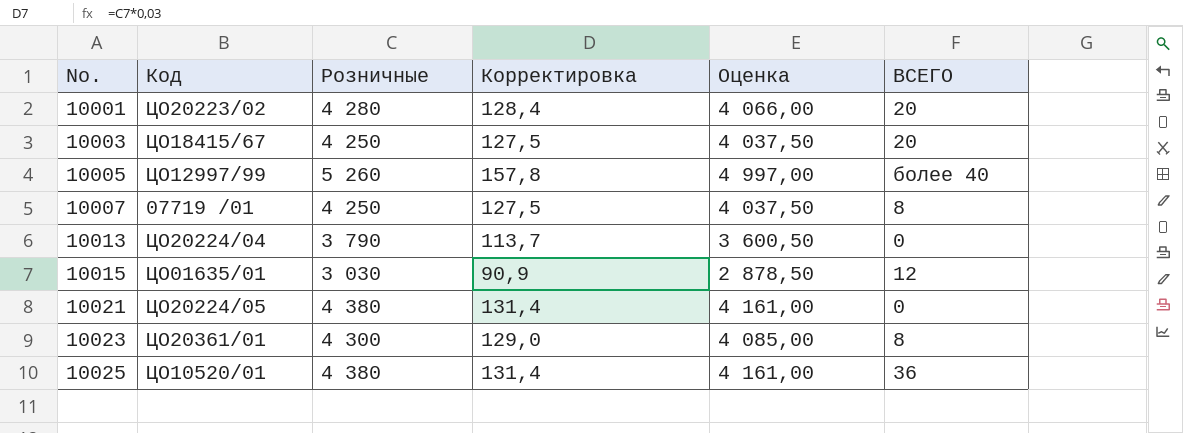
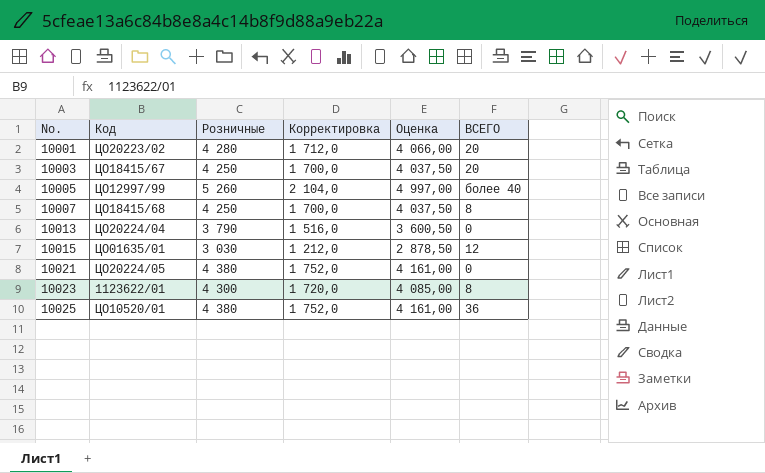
column Корректировка | formula: [Розничные] * 0,03 -> [Розничные] * 0,4
10007 | Код: 07719 /01 -> ЦО18415/68
10023 | Код: ЦО20361/01 -> 1123622/01

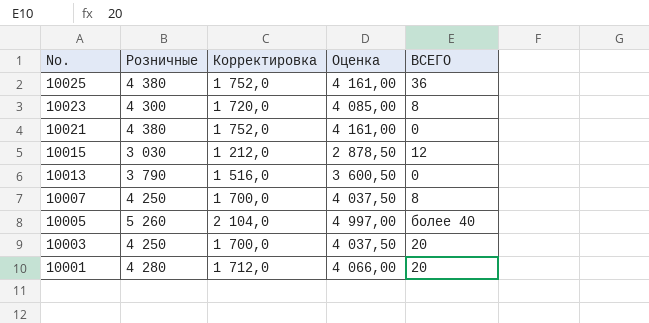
row order: No. ascending -> No. descending
column Код | position: 2 -> none

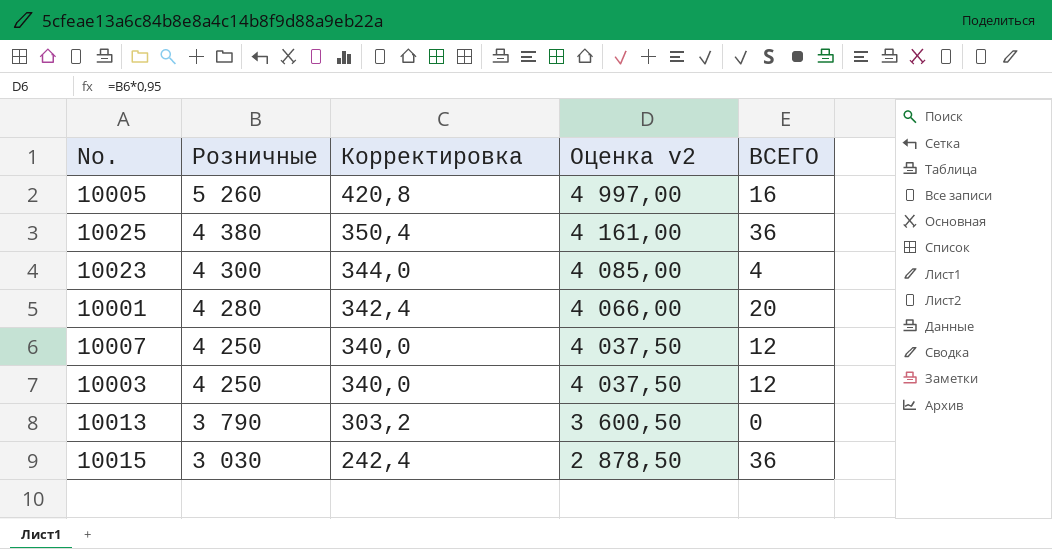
row order: No. descending -> Розничные descending
column Корректировка | formula: [Розничные] * 0,4 -> [Розничные] * 0,08
column name: Оценка -> Оценка v2
row 10021: 4 380 | 1 752,0 | 4 161,00 | 0 -> none
10005 | ВСЕГО: более 40 -> 16
10023 | ВСЕГО: 8 -> 4
10007 | ВСЕГО: 8 -> 12
10003 | ВСЕГО: 20 -> 12
10015 | ВСЕГО: 12 -> 36

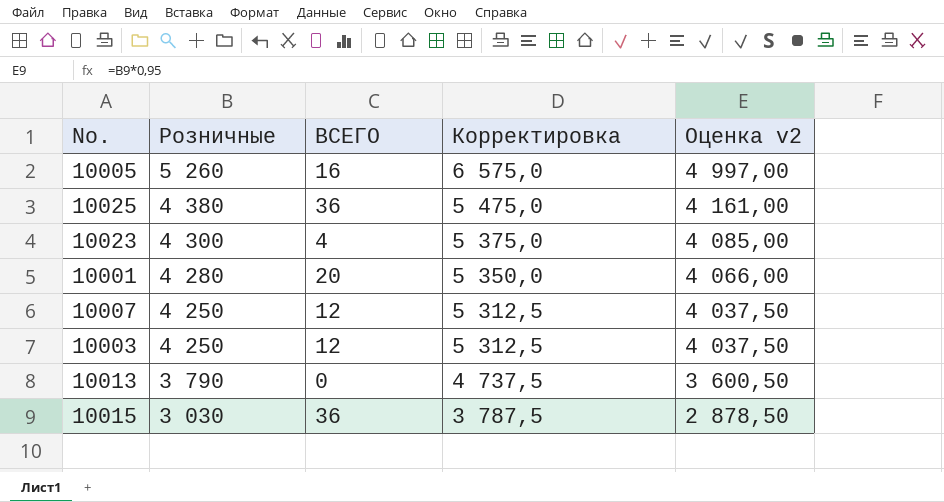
column ВСЕГО | position: 5 -> 3
column Корректировка | formula: [Розничные] * 0,08 -> [Розничные] * 1,25

